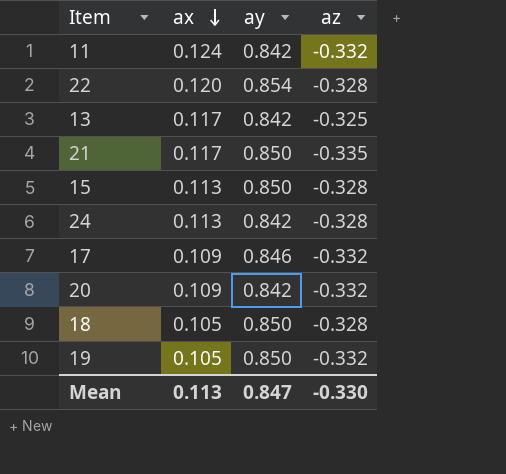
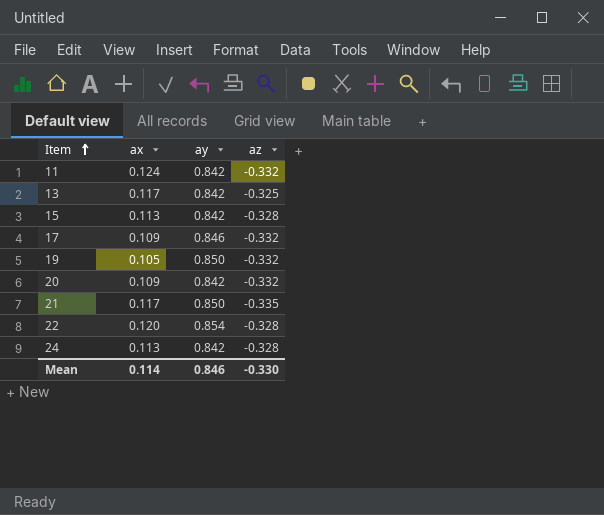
row order: ax descending -> Item ascending
row 18: 0.105 | 0.850 | -0.328 -> none
15 | ay: 0.850 -> 0.842
Mean | ax: 0.113 -> 0.114
Mean | ay: 0.847 -> 0.846

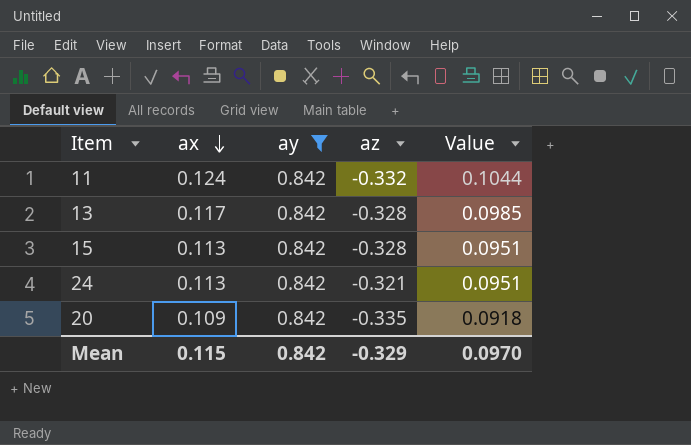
filter: none -> ay = 0.842
row order: Item ascending -> ax descending
column Value | formula: none -> [ax] * [ay]
13 | az: -0.325 -> -0.328
24 | az: -0.328 -> -0.321
20 | az: -0.332 -> -0.335
Mean | ax: 0.114 -> 0.115
Mean | ay: 0.846 -> 0.842
Mean | az: -0.330 -> -0.329

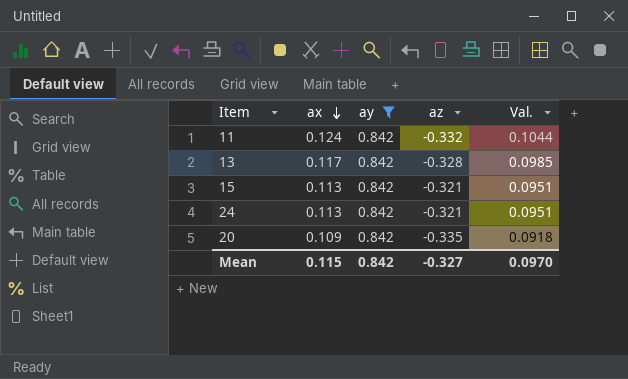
column name: Value -> Val.
15 | az: -0.328 -> -0.321
Mean | az: -0.329 -> -0.327

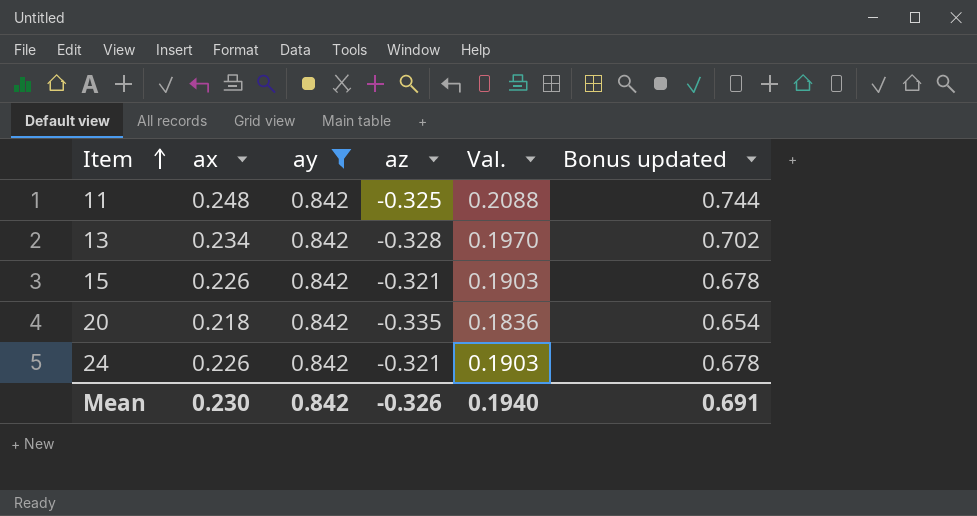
row order: ax descending -> Item ascending
column Bonus updated | formula: none -> [ax] * 3
11 | ax: 0.124 -> 0.248
11 | az: -0.332 -> -0.325
11 | Val.: 0.1044 -> 0.2088
13 | ax: 0.117 -> 0.234
13 | Val.: 0.0985 -> 0.1970
15 | ax: 0.113 -> 0.226
15 | Val.: 0.0951 -> 0.1903
20 | ax: 0.109 -> 0.218
20 | Val.: 0.0918 -> 0.1836
24 | ax: 0.113 -> 0.226
24 | Val.: 0.0951 -> 0.1903
Mean | ax: 0.115 -> 0.230
Mean | az: -0.327 -> -0.326
Mean | Val.: 0.0970 -> 0.1940

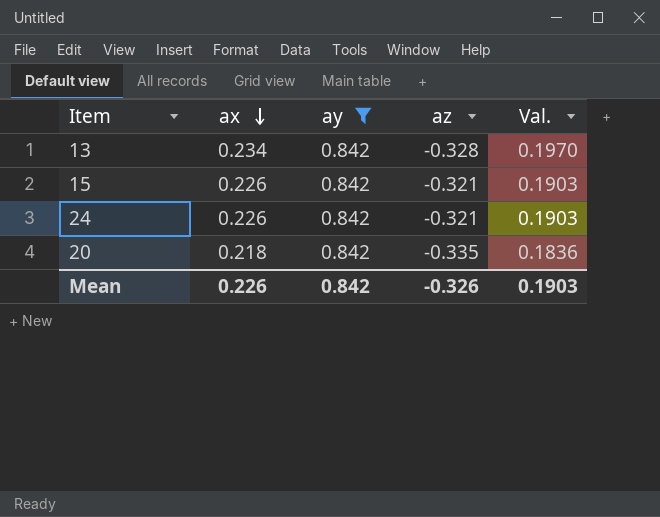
row order: Item ascending -> ax descending
column Bonus updated | formula: [ax] * 3 -> none
row 11: 0.248 | 0.842 | -0.325 | 0.2088 | 0.744 -> none
Mean | ax: 0.230 -> 0.226
Mean | Val.: 0.1940 -> 0.1903

